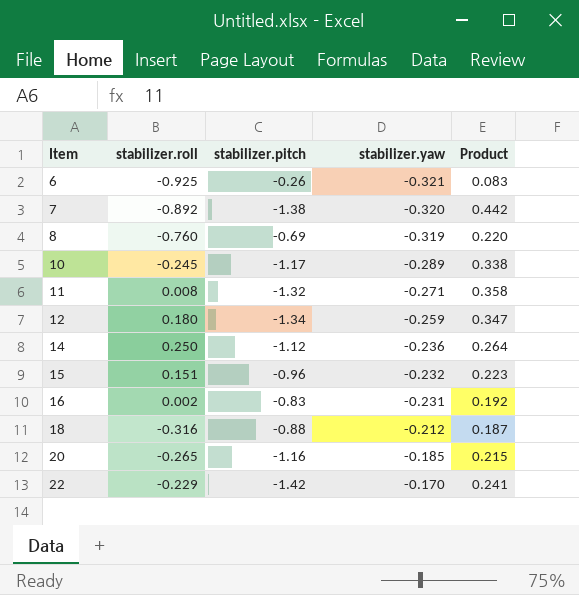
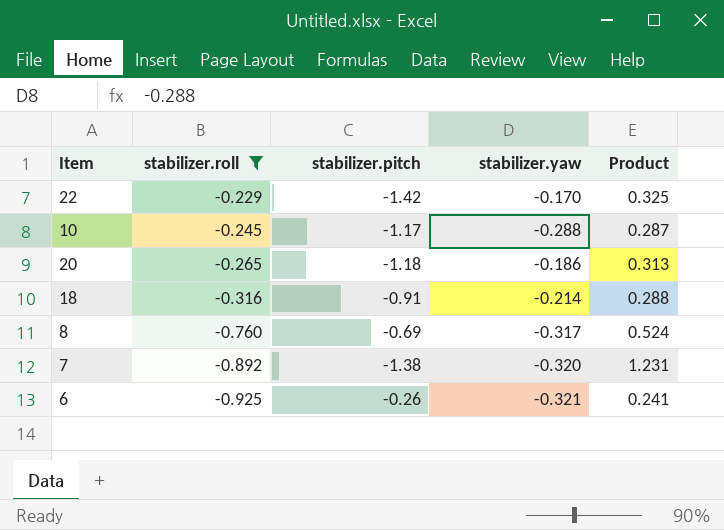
filter: none -> stabilizer.roll <= -0.229
row order: Item ascending -> stabilizer.roll descending
column Product | formula: [stabilizer.pitch] * [stabilizer.yaw] -> [stabilizer.roll] * [stabilizer.pitch]
10 | stabilizer.yaw: -0.289 -> -0.288
20 | stabilizer.pitch: -1.16 -> -1.18
20 | stabilizer.yaw: -0.185 -> -0.186
18 | stabilizer.pitch: -0.88 -> -0.91
18 | stabilizer.yaw: -0.212 -> -0.214
8 | stabilizer.yaw: -0.319 -> -0.317

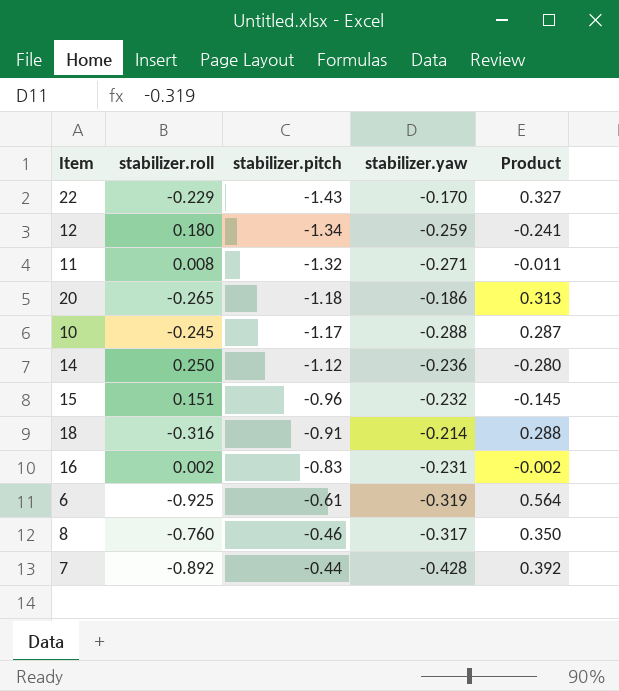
filter: stabilizer.roll <= -0.229 -> none
row order: stabilizer.roll descending -> stabilizer.pitch ascending
22 | stabilizer.pitch: -1.42 -> -1.43
22 | Product: 0.325 -> 0.327
6 | stabilizer.pitch: -0.26 -> -0.61
6 | stabilizer.yaw: -0.321 -> -0.319
6 | Product: 0.241 -> 0.564
8 | stabilizer.pitch: -0.69 -> -0.46
8 | Product: 0.524 -> 0.350
7 | stabilizer.pitch: -1.38 -> -0.44
7 | stabilizer.yaw: -0.320 -> -0.428
7 | Product: 1.231 -> 0.392

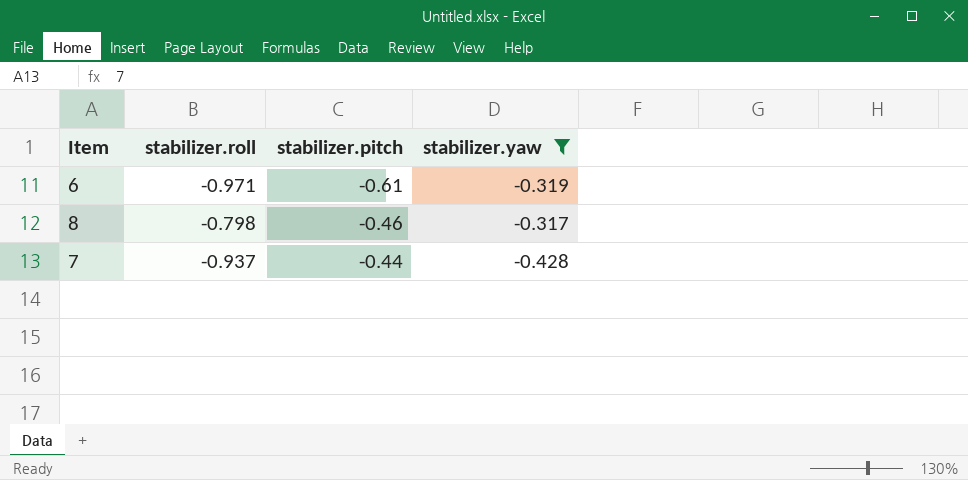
filter: none -> stabilizer.yaw <= -0.317
column Product | formula: [stabilizer.roll] * [stabilizer.pitch] -> none
6 | stabilizer.roll: -0.925 -> -0.971
8 | stabilizer.roll: -0.760 -> -0.798
7 | stabilizer.roll: -0.892 -> -0.937

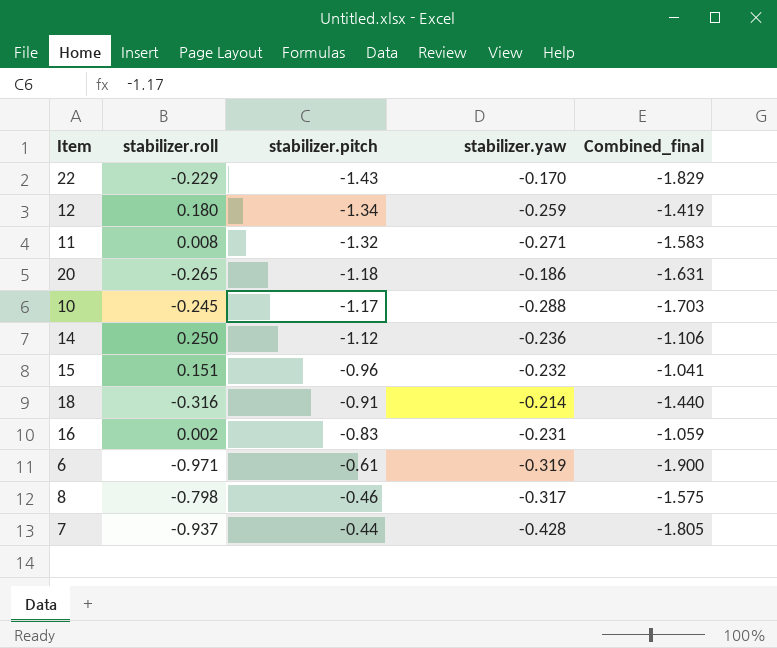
filter: stabilizer.yaw <= -0.317 -> none
column Combined_final | formula: none -> [stabilizer.roll] + [stabilizer.pitch] + [stabilizer.yaw]

